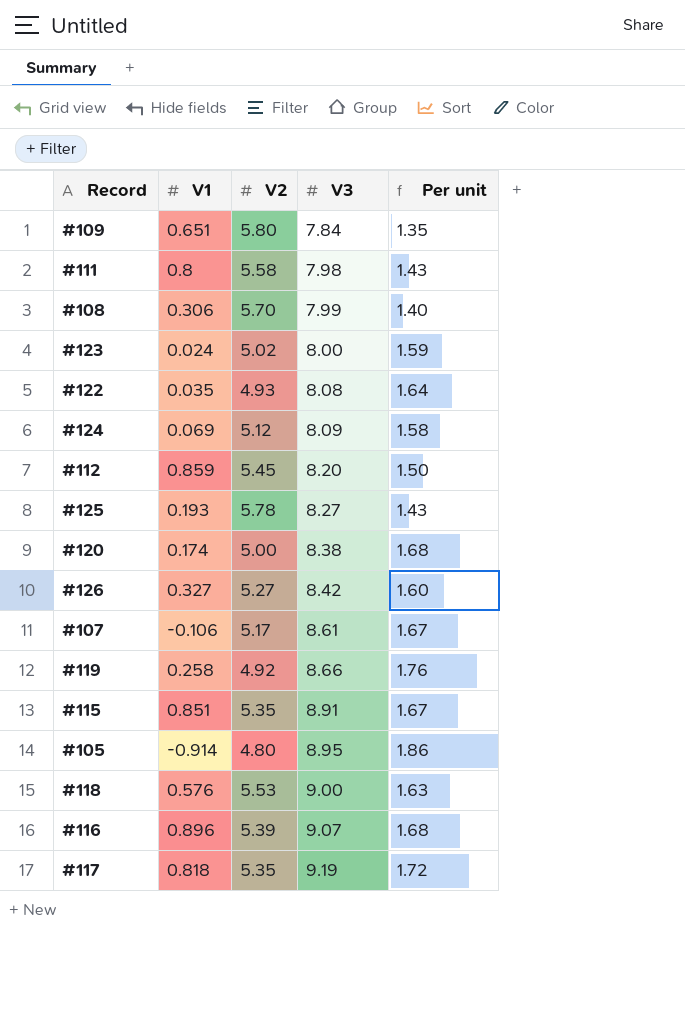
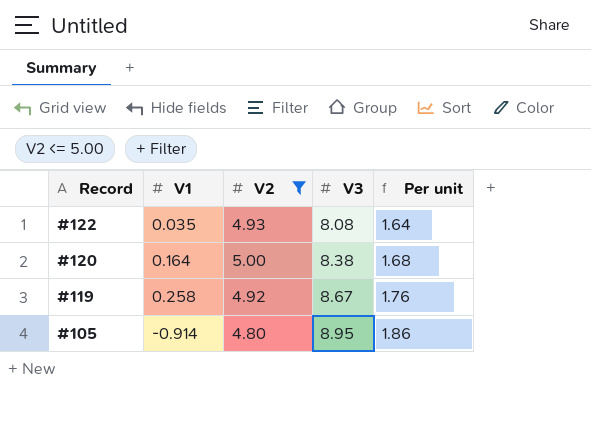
filter: none -> V2 <= 5.00
#120 | V1: 0.174 -> 0.164
#119 | V3: 8.66 -> 8.67

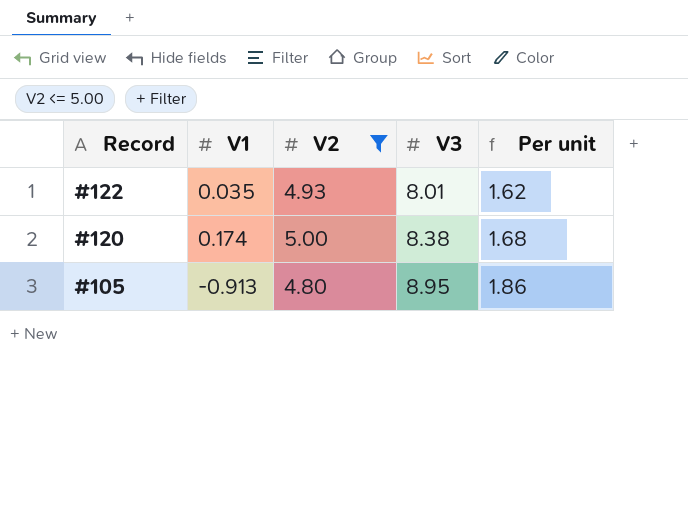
row #119: 0.258 | 4.92 | 8.67 | 1.76 -> none
#122 | V3: 8.08 -> 8.01
#122 | Per unit: 1.64 -> 1.62
#120 | V1: 0.164 -> 0.174
#105 | V1: -0.914 -> -0.913

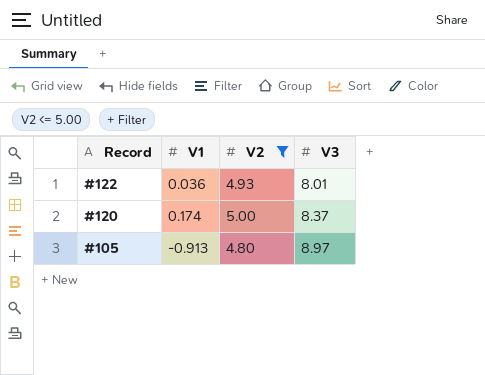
column Per unit | formula: [V3] / [V2] -> none
#122 | V1: 0.035 -> 0.036
#120 | V3: 8.38 -> 8.37
#105 | V3: 8.95 -> 8.97

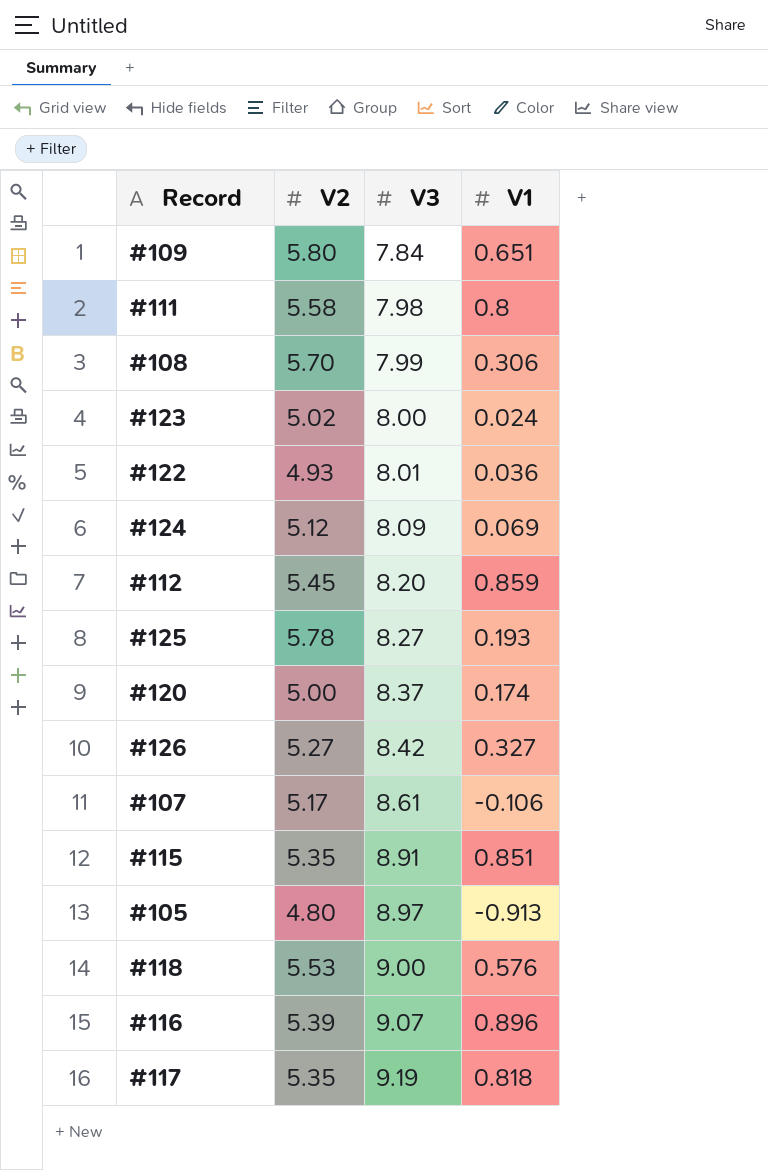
filter: V2 <= 5.00 -> none
column V1 | position: 2 -> 4

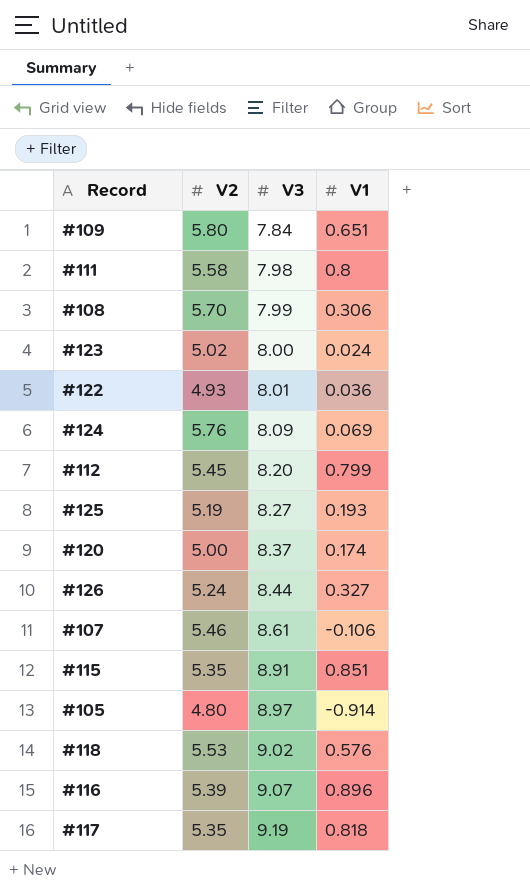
#124 | V2: 5.12 -> 5.76
#112 | V1: 0.859 -> 0.799
#125 | V2: 5.78 -> 5.19
#126 | V2: 5.27 -> 5.24
#126 | V3: 8.42 -> 8.44
#107 | V2: 5.17 -> 5.46
#105 | V1: -0.913 -> -0.914
#118 | V3: 9.00 -> 9.02

